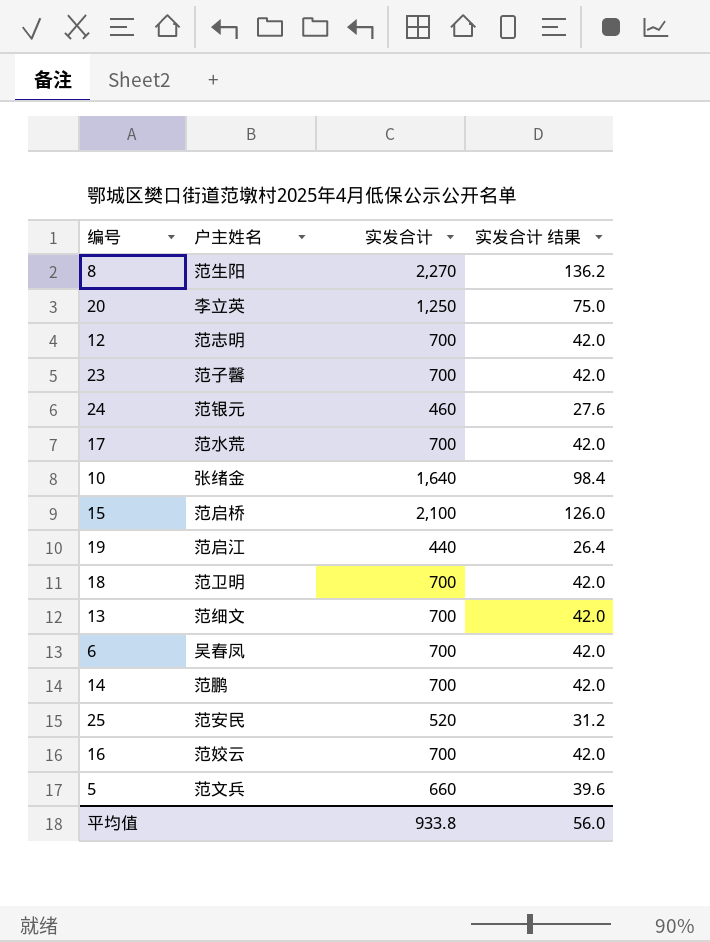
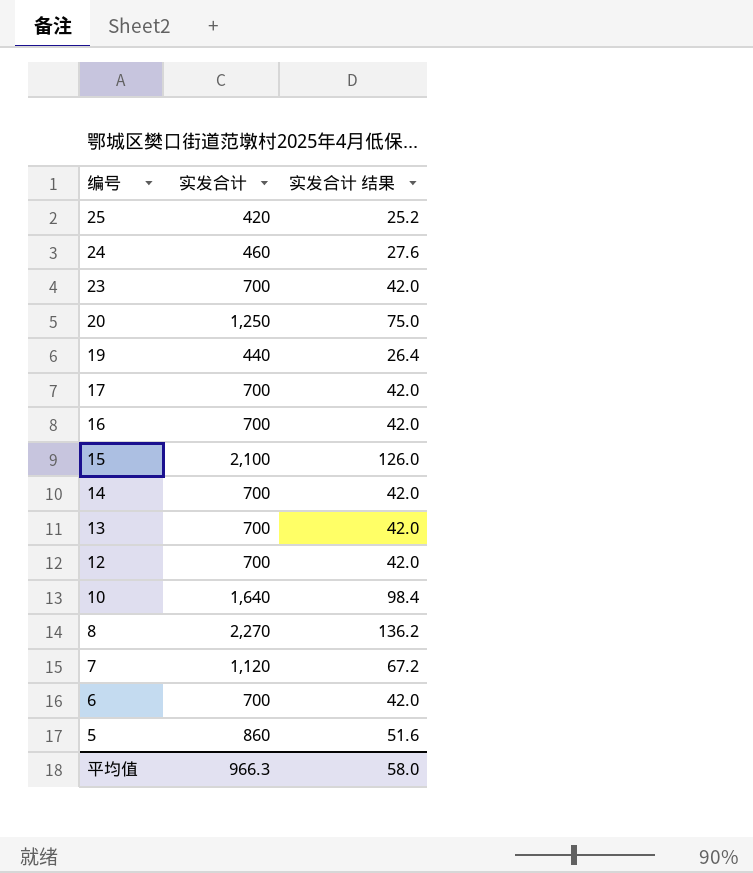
row order: none -> 编号 descending
column 户主姓名 | position: 2 -> none
row 18: 范卫明 | 700 | 42.0 -> none
25 | 实发合计: 520 -> 420
25 | 实发合计 结果: 31.2 -> 25.2
row 7: none -> 1,120 | 67.2
5 | 实发合计: 660 -> 860
5 | 实发合计 结果: 39.6 -> 51.6
平均值 | 实发合计: 933.8 -> 966.3
平均值 | 实发合计 结果: 56.0 -> 58.0

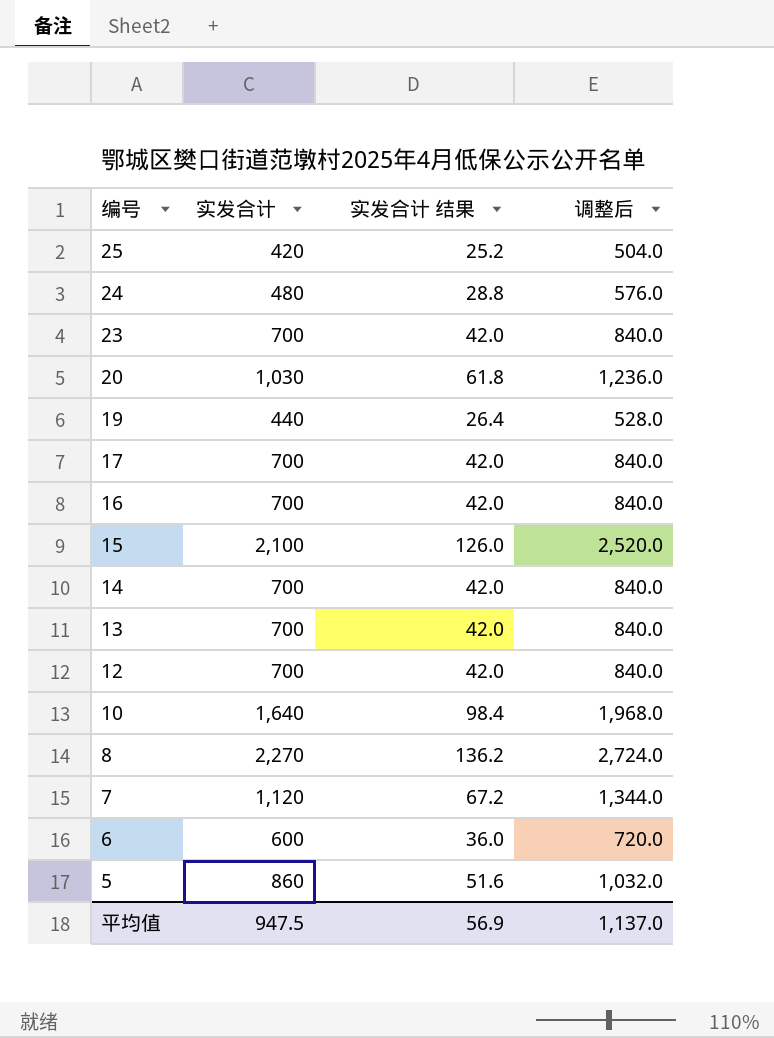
column 调整后 | formula: none -> [实发合计] * 1.2
24 | 实发合计: 460 -> 480
24 | 实发合计 结果: 27.6 -> 28.8
20 | 实发合计: 1,250 -> 1,030
20 | 实发合计 结果: 75.0 -> 61.8
6 | 实发合计: 700 -> 600
6 | 实发合计 结果: 42.0 -> 36.0
平均值 | 实发合计: 966.3 -> 947.5
平均值 | 实发合计 结果: 58.0 -> 56.9

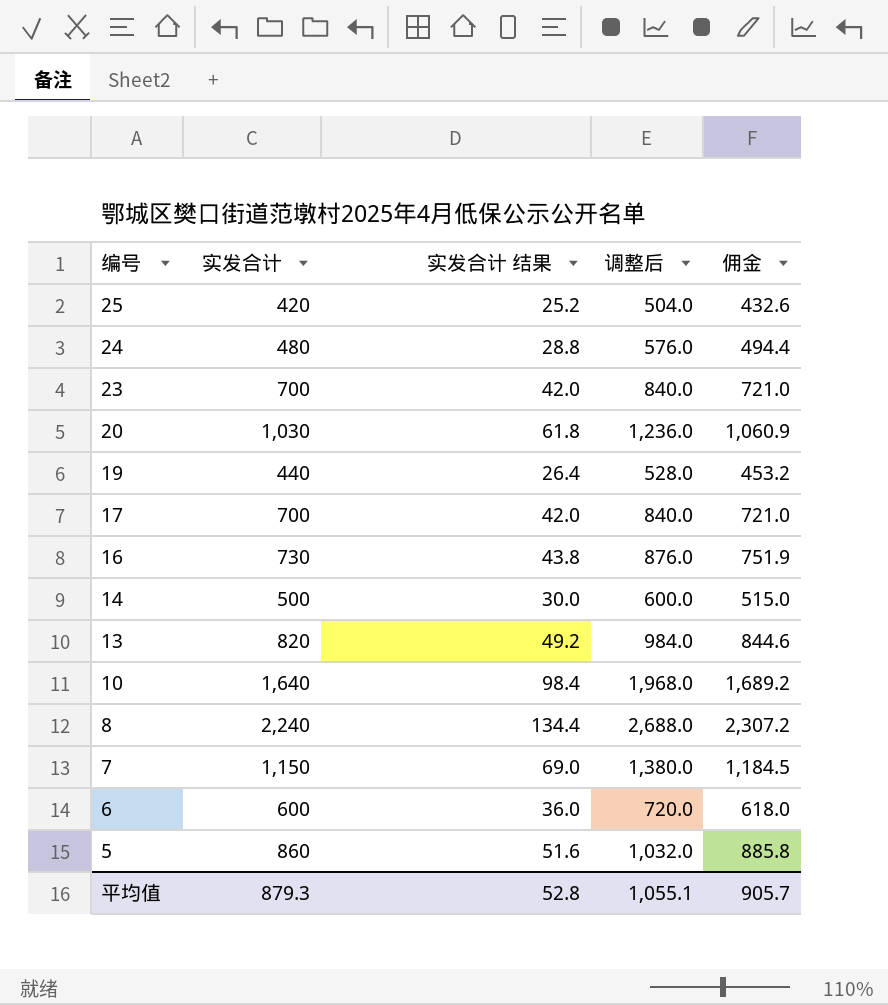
column 佣金 | formula: none -> [实发合计] * 1.03
row 15: 2,100 | 126.0 | 2,520.0 -> none
row 12: 700 | 42.0 | 840.0 -> none
16 | 实发合计: 700 -> 730
16 | 实发合计 结果: 42.0 -> 43.8
16 | 调整后: 840.0 -> 876.0
14 | 实发合计: 700 -> 500
14 | 实发合计 结果: 42.0 -> 30.0
14 | 调整后: 840.0 -> 600.0
13 | 实发合计: 700 -> 820
13 | 实发合计 结果: 42.0 -> 49.2
13 | 调整后: 840.0 -> 984.0
8 | 实发合计: 2,270 -> 2,240
8 | 实发合计 结果: 136.2 -> 134.4
8 | 调整后: 2,724.0 -> 2,688.0
7 | 实发合计: 1,120 -> 1,150
7 | 实发合计 结果: 67.2 -> 69.0
7 | 调整后: 1,344.0 -> 1,380.0
平均值 | 实发合计: 947.5 -> 879.3
平均值 | 实发合计 结果: 56.9 -> 52.8
平均值 | 调整后: 1,137.0 -> 1,055.1

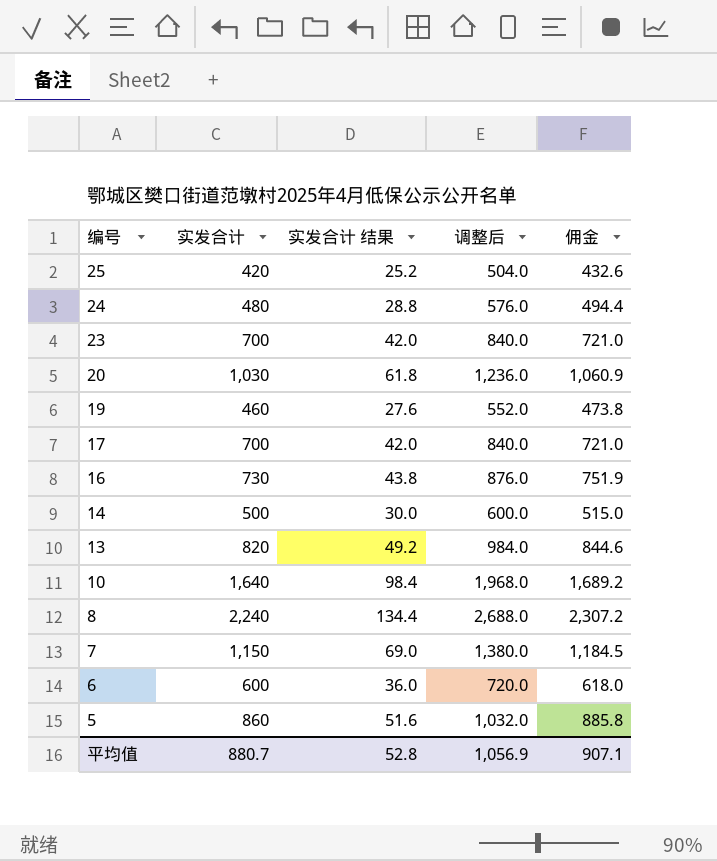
19 | 实发合计: 440 -> 460
19 | 实发合计 结果: 26.4 -> 27.6
19 | 调整后: 528.0 -> 552.0
19 | 佣金: 453.2 -> 473.8
平均值 | 实发合计: 879.3 -> 880.7
平均值 | 调整后: 1,055.1 -> 1,056.9
平均值 | 佣金: 905.7 -> 907.1

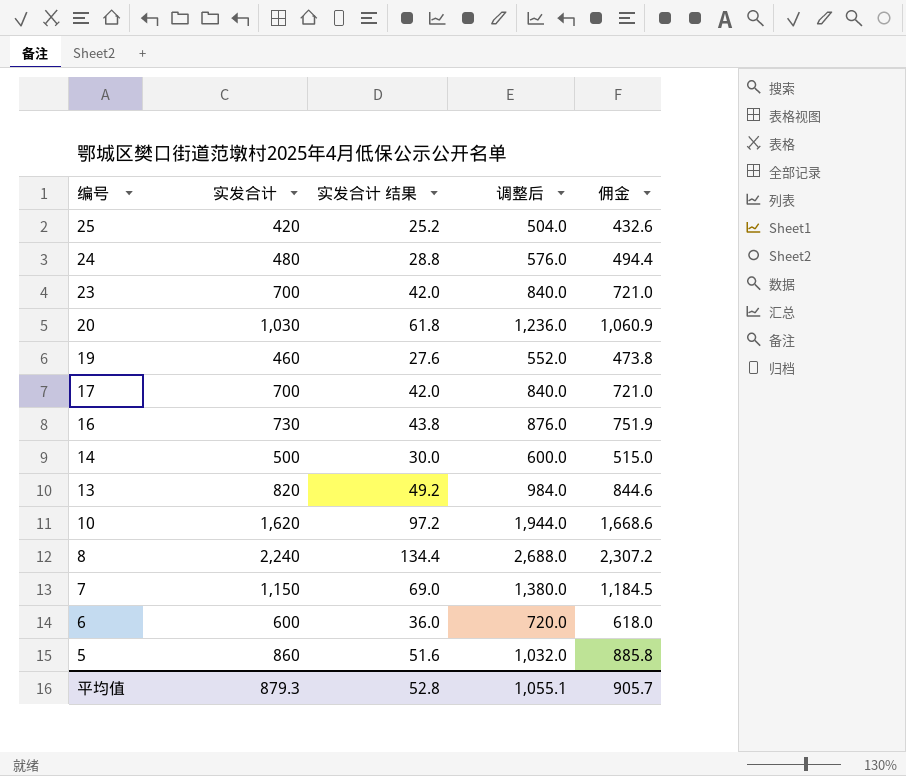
10 | 实发合计: 1,640 -> 1,620
10 | 实发合计 结果: 98.4 -> 97.2
10 | 调整后: 1,968.0 -> 1,944.0
10 | 佣金: 1,689.2 -> 1,668.6
平均值 | 实发合计: 880.7 -> 879.3
平均值 | 调整后: 1,056.9 -> 1,055.1
平均值 | 佣金: 907.1 -> 905.7

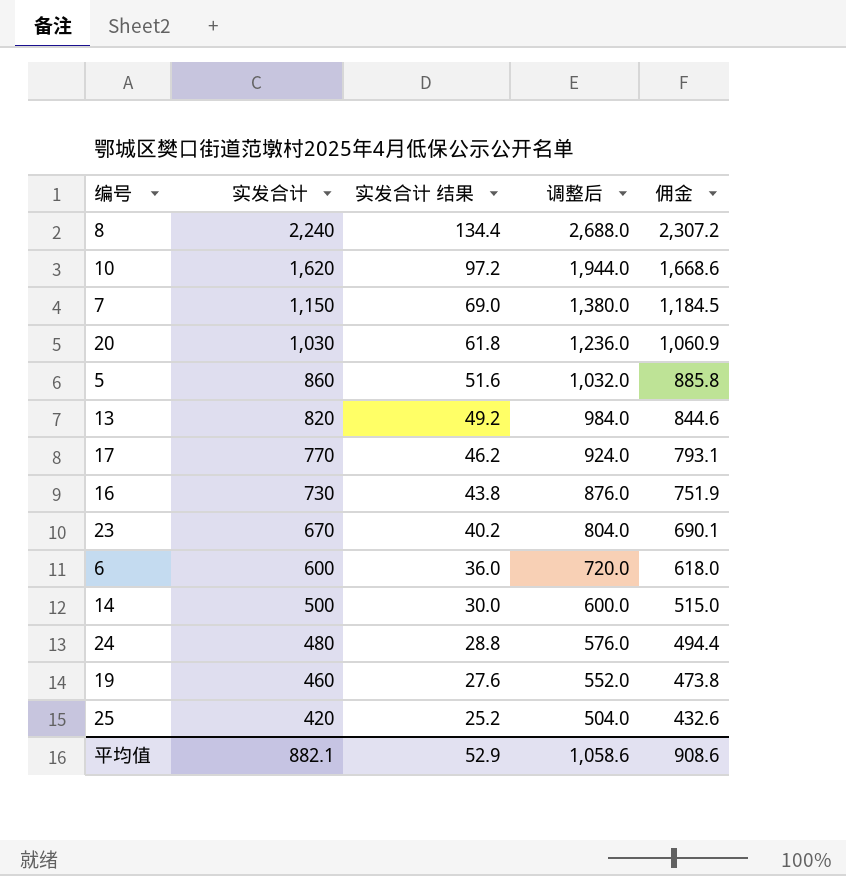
row order: 编号 descending -> 实发合计 descending
17 | 实发合计: 700 -> 770
17 | 实发合计 结果: 42.0 -> 46.2
17 | 调整后: 840.0 -> 924.0
17 | 佣金: 721.0 -> 793.1
23 | 实发合计: 700 -> 670
23 | 实发合计 结果: 42.0 -> 40.2
23 | 调整后: 840.0 -> 804.0
23 | 佣金: 721.0 -> 690.1
平均值 | 实发合计: 879.3 -> 882.1
平均值 | 实发合计 结果: 52.8 -> 52.9
平均值 | 调整后: 1,055.1 -> 1,058.6
平均值 | 佣金: 905.7 -> 908.6

